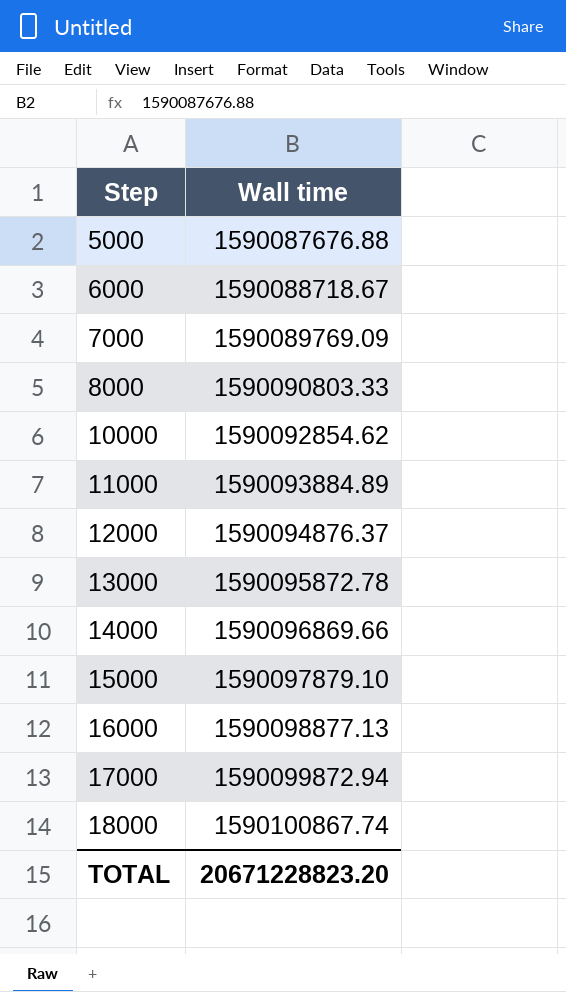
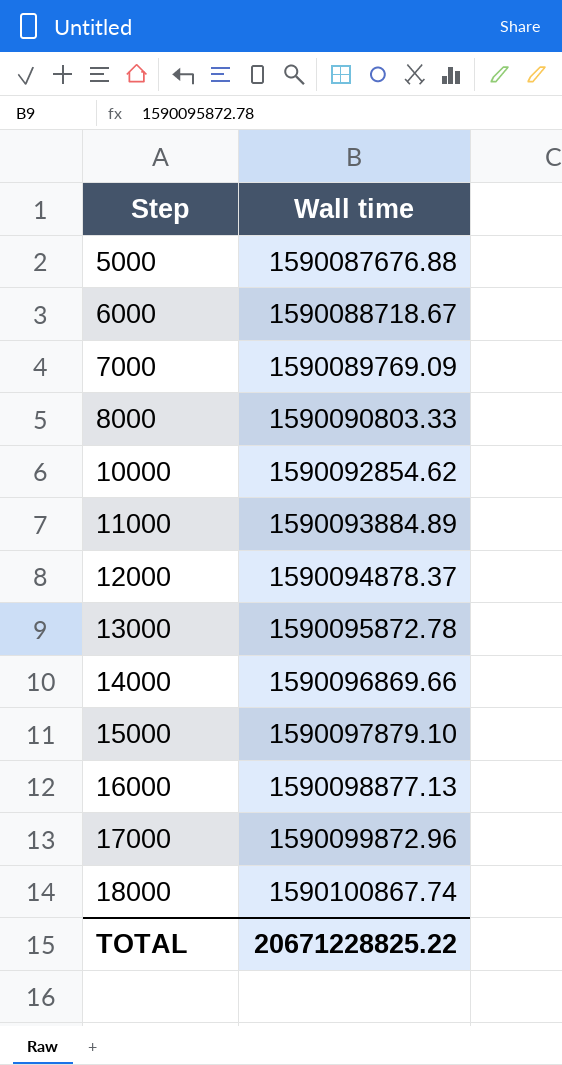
12000 | Wall time: 1590094876.37 -> 1590094878.37
17000 | Wall time: 1590099872.94 -> 1590099872.96
TOTAL | Wall time: 20671228823.20 -> 20671228825.22

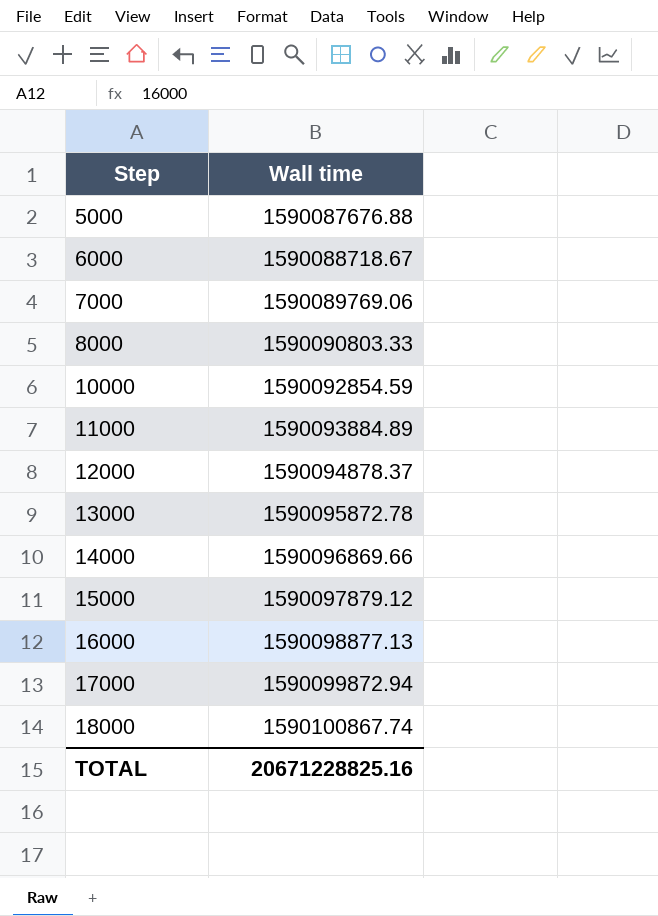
7000 | Wall time: 1590089769.09 -> 1590089769.06
10000 | Wall time: 1590092854.62 -> 1590092854.59
15000 | Wall time: 1590097879.10 -> 1590097879.12
17000 | Wall time: 1590099872.96 -> 1590099872.94
TOTAL | Wall time: 20671228825.22 -> 20671228825.16

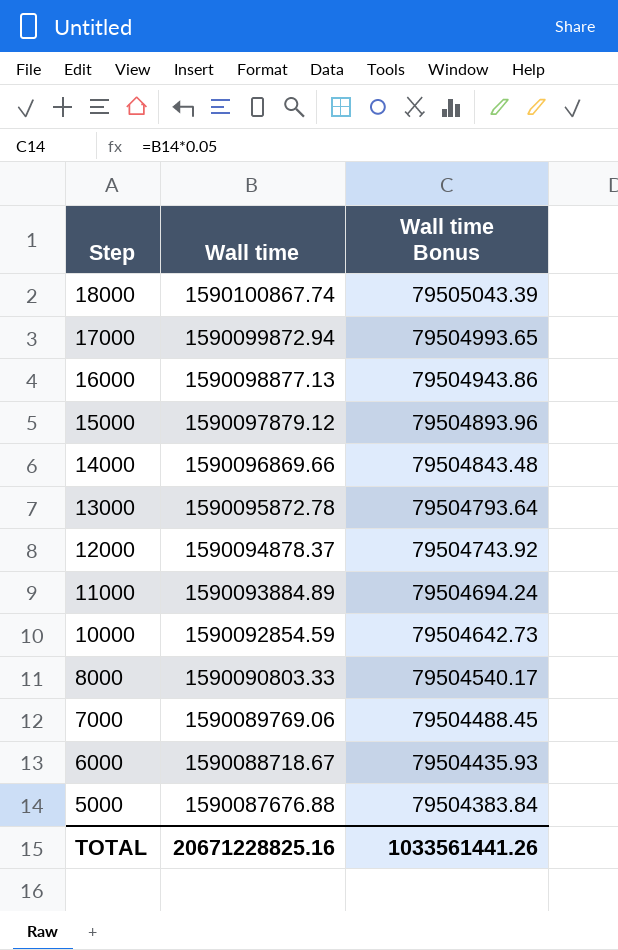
row order: Step ascending -> Step descending
column Wall time Bonus | formula: none -> [Wall time] * 0.05

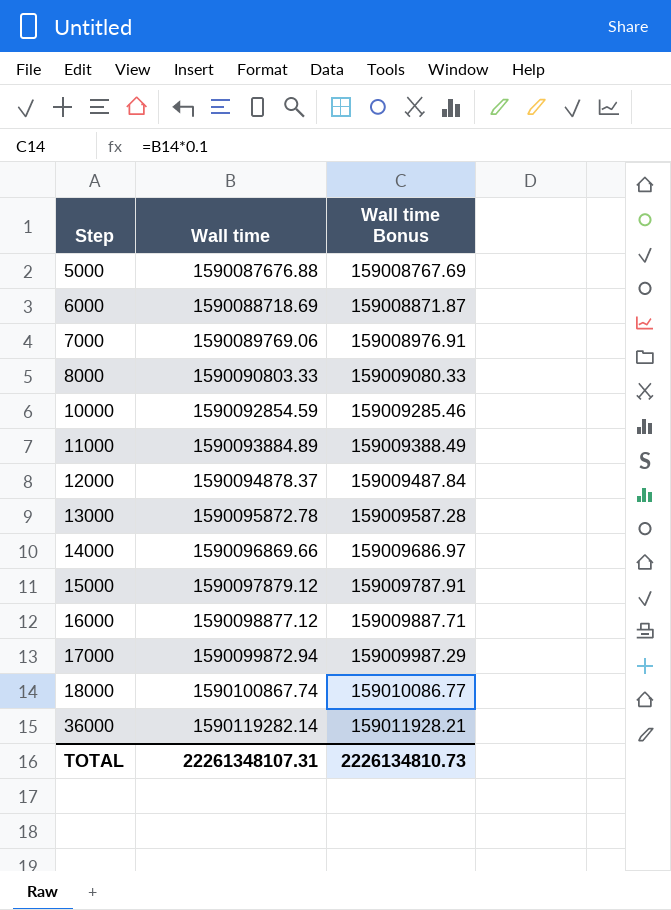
row order: Step descending -> Step ascending
column Wall time Bonus | formula: [Wall time] * 0.05 -> [Wall time] * 0.1
6000 | Wall time: 1590088718.67 -> 1590088718.69
16000 | Wall time: 1590098877.13 -> 1590098877.12
row 36000: none -> 1590119282.14 | 159011928.21
TOTAL | Wall time: 20671228825.16 -> 22261348107.31
TOTAL | Wall time Bonus: 1033561441.26 -> 2226134810.73

